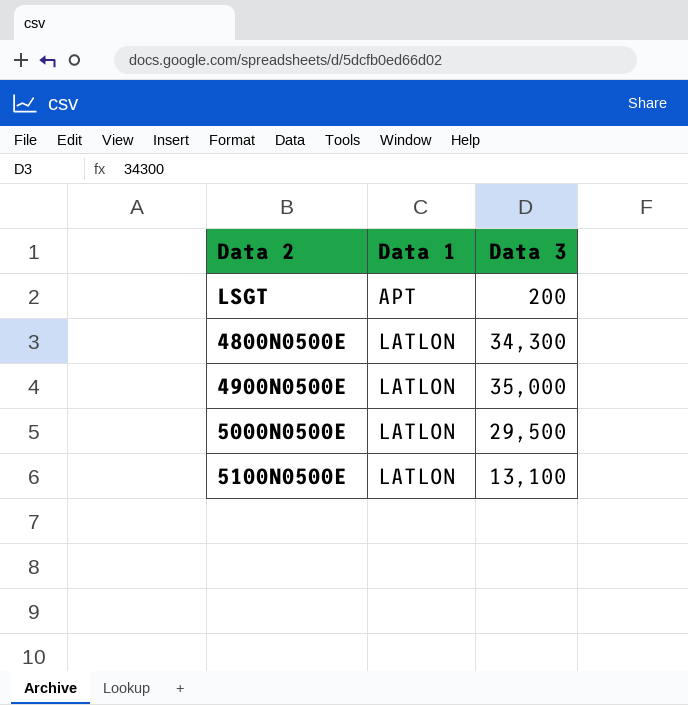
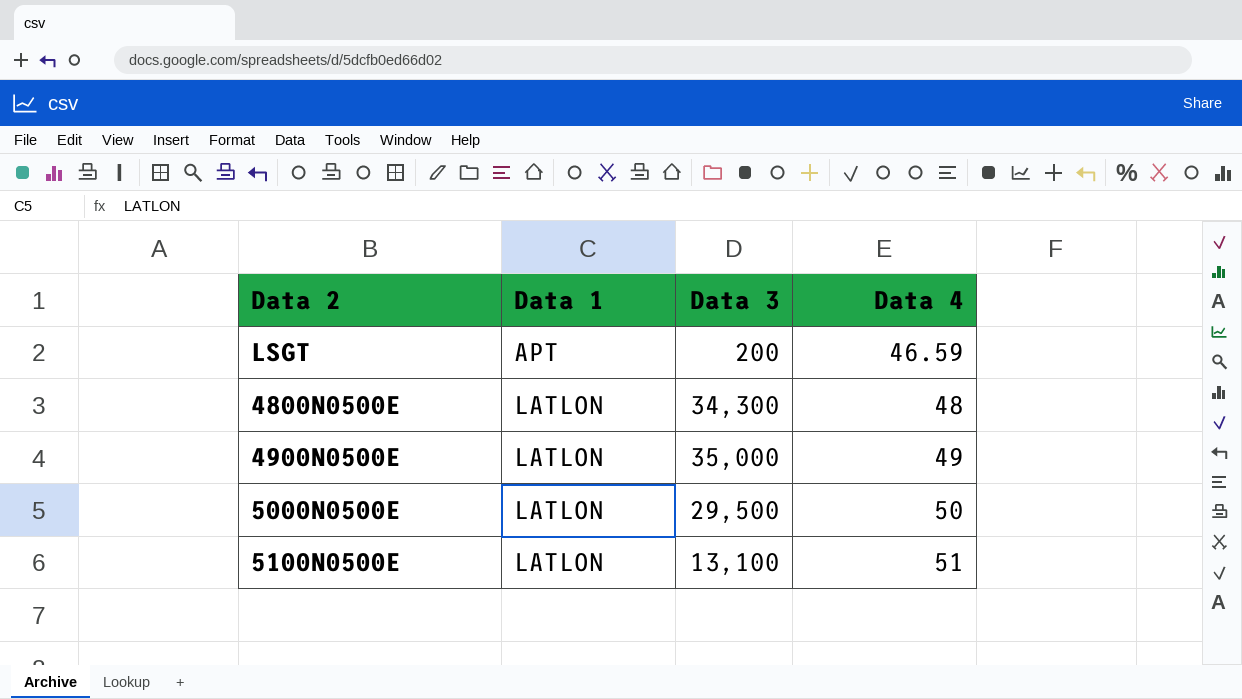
column Data 4 | position: none -> 4

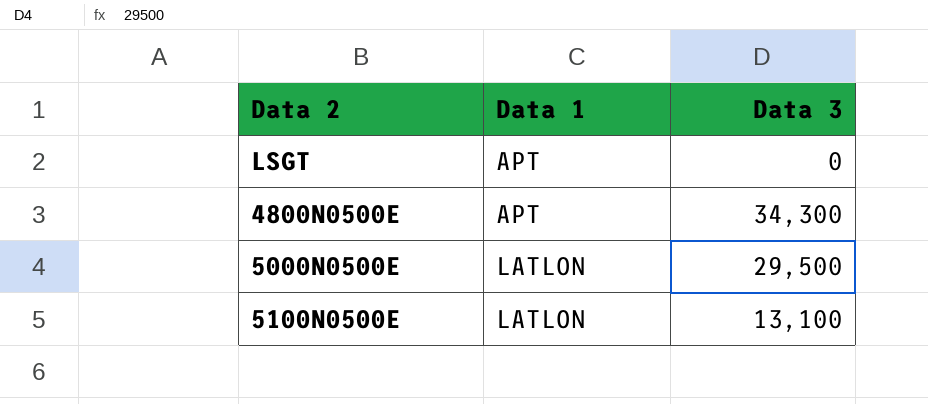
column Data 4 | position: 4 -> none
row 4900N0500E: LATLON | 35,000 | 49 -> none
LSGT | Data 3: 200 -> 0
4800N0500E | Data 1: LATLON -> APT

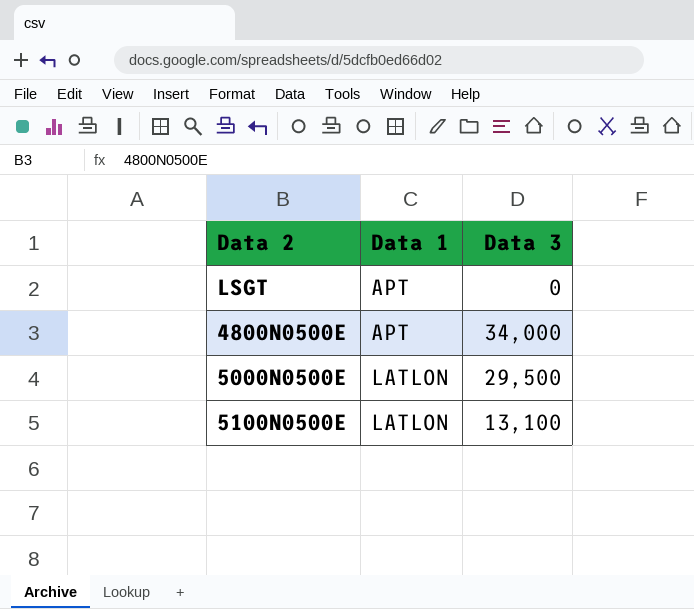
4800N0500E | Data 3: 34,300 -> 34,000

